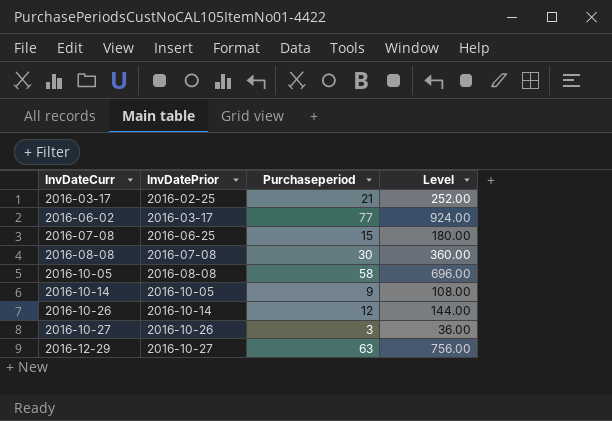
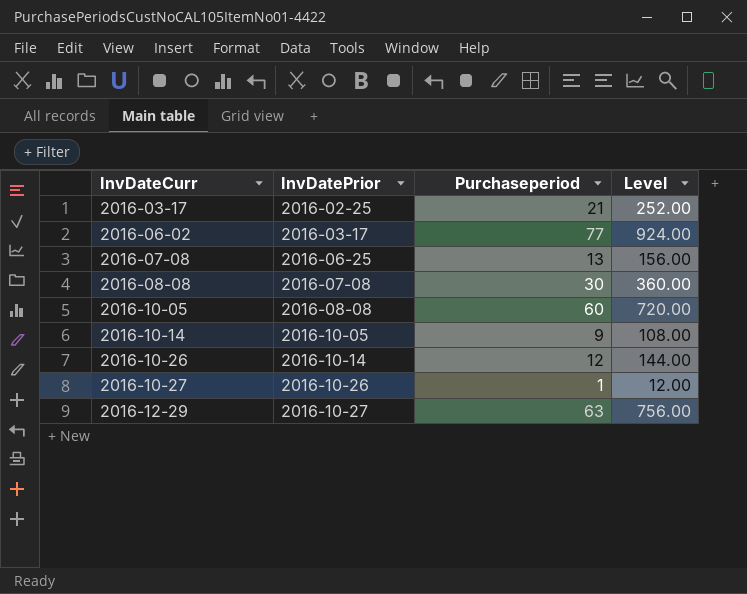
2016-07-08 | Purchaseperiod: 15 -> 13
2016-07-08 | Level: 180.00 -> 156.00
2016-10-05 | Purchaseperiod: 58 -> 60
2016-10-05 | Level: 696.00 -> 720.00
2016-10-27 | Purchaseperiod: 3 -> 1
2016-10-27 | Level: 36.00 -> 12.00

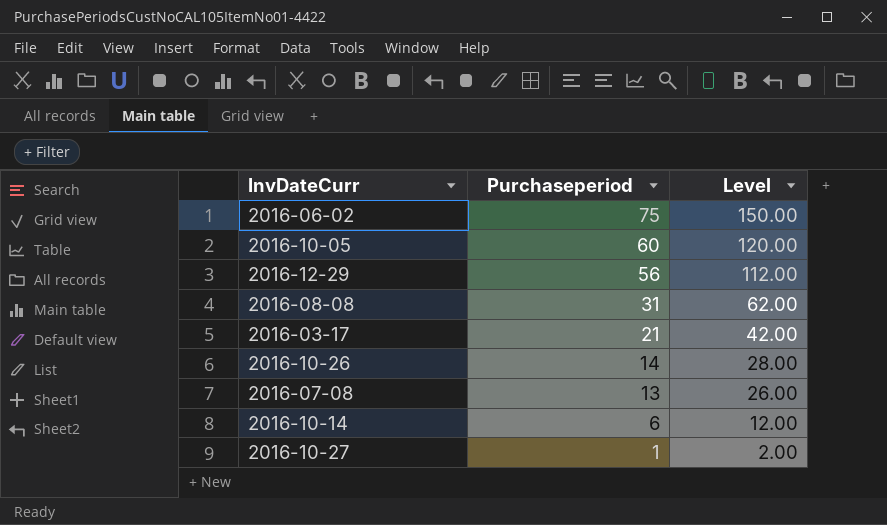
row order: InvDateCurr ascending -> Purchaseperiod descending
column InvDatePrior | position: 2 -> none
column Level | formula: [Purchaseperiod] * 12 -> [Purchaseperiod] * 2
2016-06-02 | Purchaseperiod: 77 -> 75
2016-12-29 | Purchaseperiod: 63 -> 56
2016-08-08 | Purchaseperiod: 30 -> 31
2016-10-26 | Purchaseperiod: 12 -> 14
2016-10-14 | Purchaseperiod: 9 -> 6

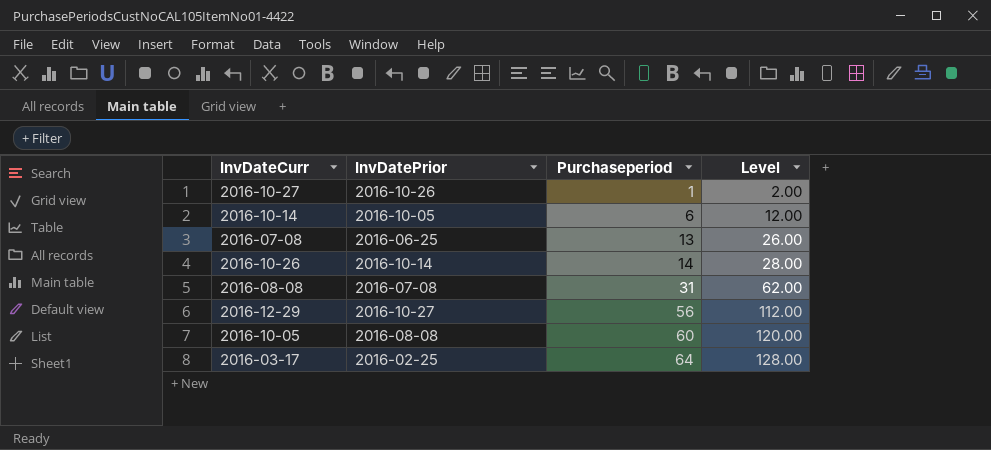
row order: Purchaseperiod descending -> Purchaseperiod ascending
column InvDatePrior | position: none -> 2
row 2016-06-02: 75 | 150.00 -> none
2016-03-17 | Purchaseperiod: 21 -> 64
2016-03-17 | Level: 42.00 -> 128.00

